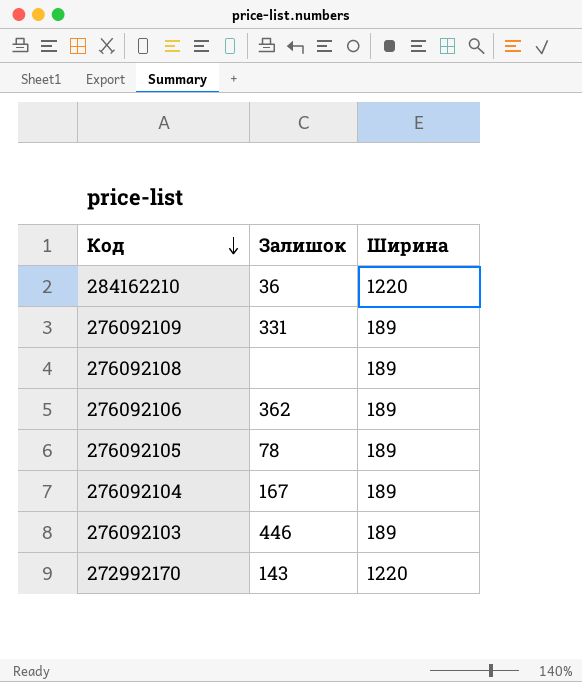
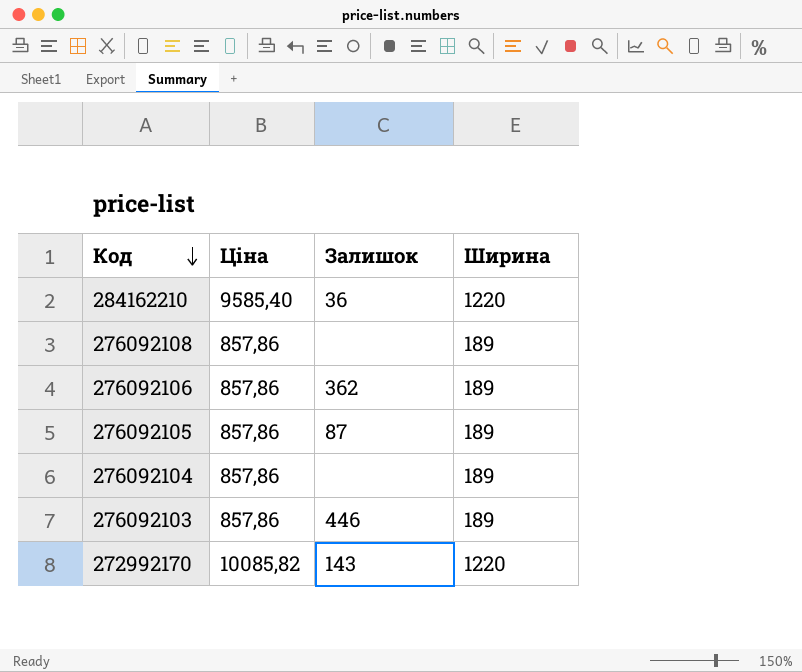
column Ціна | position: none -> 2
row 276092109: 331 | 189 -> none
276092105 | Залишок: 78 -> 87
276092104 | Залишок: 167 -> none

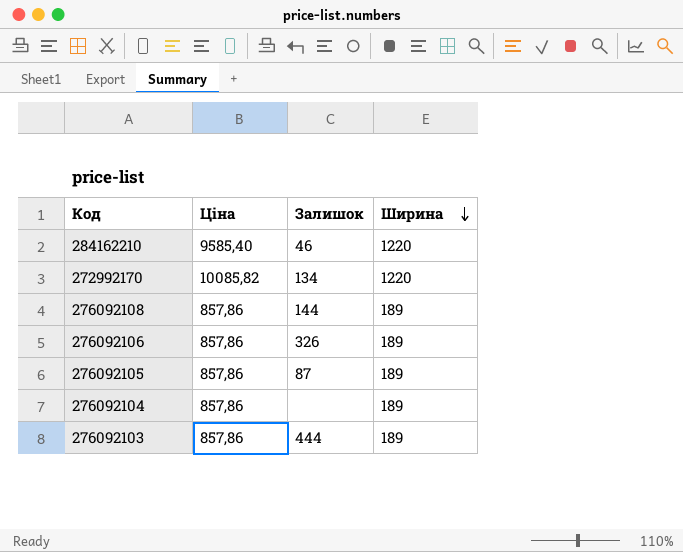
row order: Код descending -> Ширина descending
284162210 | Залишок: 36 -> 46
272992170 | Залишок: 143 -> 134
276092108 | Залишок: none -> 144
276092106 | Залишок: 362 -> 326
276092103 | Залишок: 446 -> 444

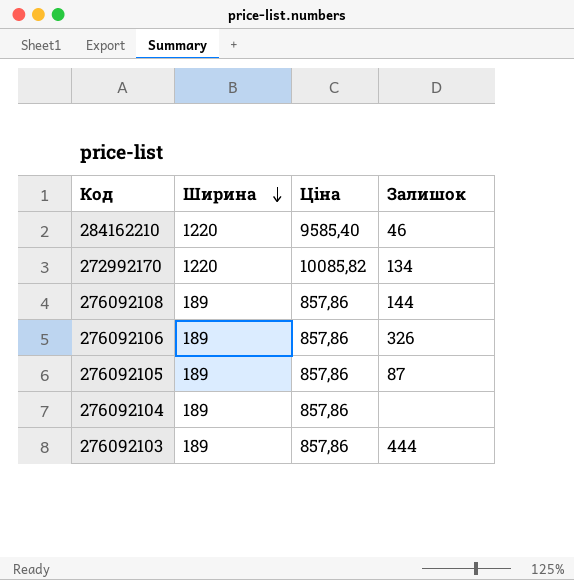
column Ширина | position: 4 -> 2

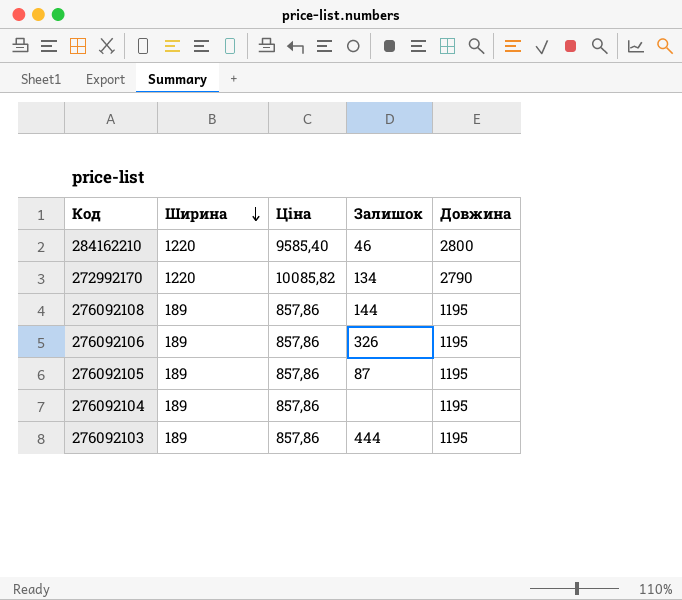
column Довжина | position: none -> 5

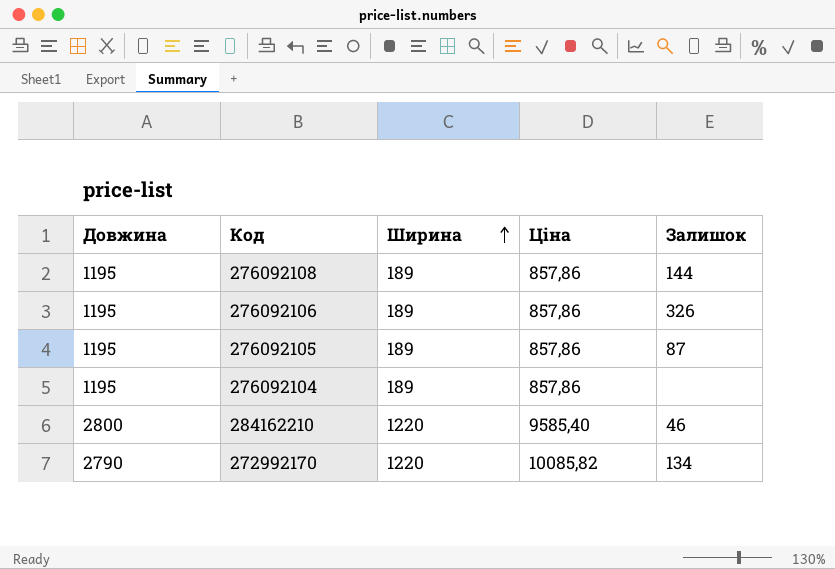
row order: Ширина descending -> Ширина ascending
column Довжина | position: 5 -> 1
row 276092103: 189 | 857,86 | 444 | 1195 -> none

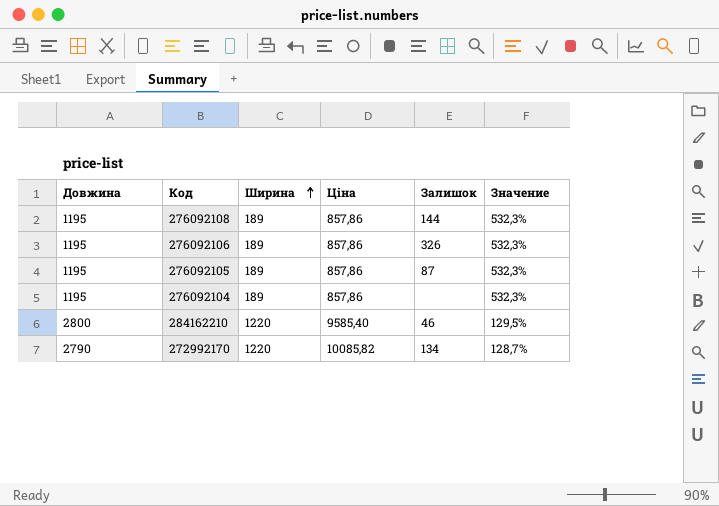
column Значение | formula: none -> ([Довжина] - [Ширина]) / [Ширина]

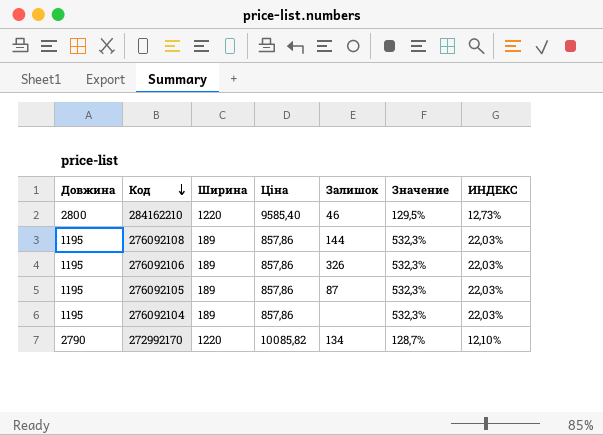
row order: Ширина ascending -> Код descending
column ИНДЕКС | formula: none -> [Ширина] / [Ціна]

